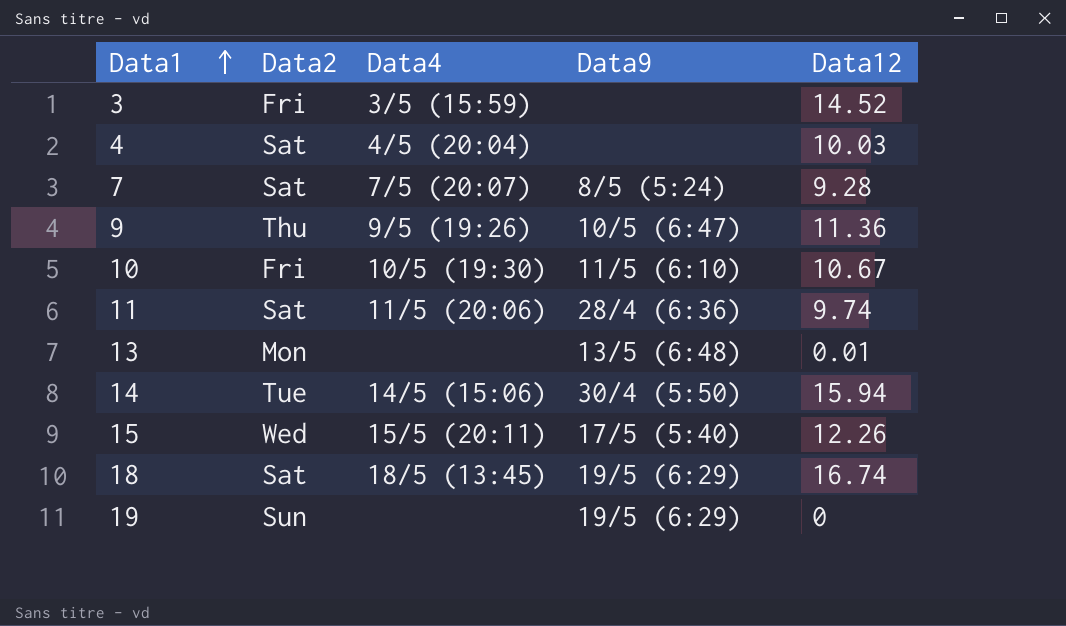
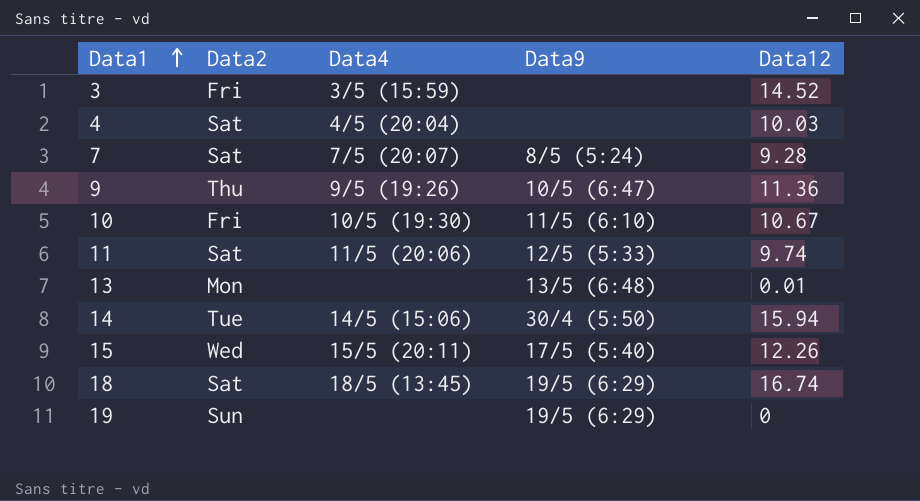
11 | Data9: 28/4 (6:36) -> 12/5 (5:33)

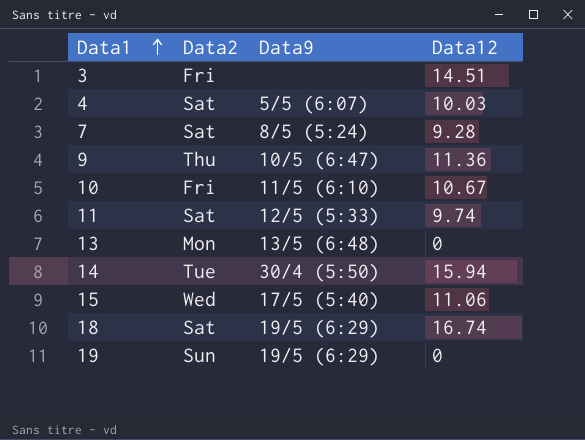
column Data4 | position: 3 -> none
3 | Data12: 14.52 -> 14.51
4 | Data9: none -> 5/5 (6:07)
13 | Data12: 0.01 -> 0
15 | Data12: 12.26 -> 11.06

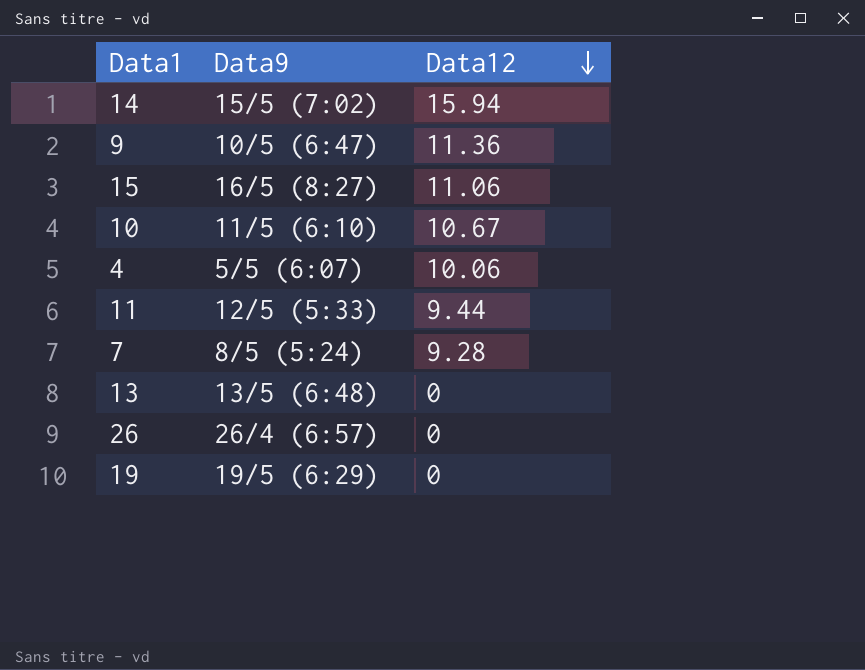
row order: Data1 ascending -> Data12 descending
column Data2 | position: 2 -> none
row 3: Fri | none | 14.51 -> none
row 18: Sat | 19/5 (6:29) | 16.74 -> none
14 | Data9: 30/4 (5:50) -> 15/5 (7:02)
15 | Data9: 17/5 (5:40) -> 16/5 (8:27)
4 | Data12: 10.03 -> 10.06
11 | Data12: 9.74 -> 9.44
row 26: none -> 26/4 (6:57) | 0

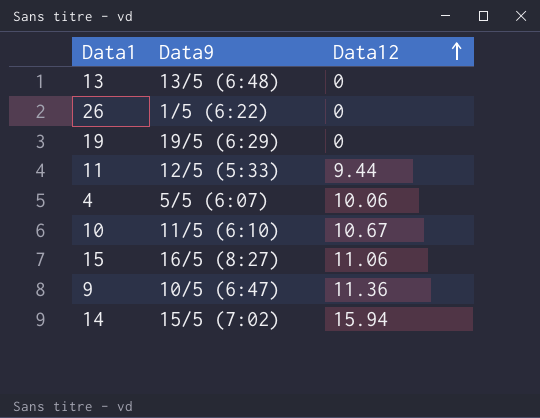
row order: Data12 descending -> Data12 ascending
row 7: 8/5 (5:24) | 9.28 -> none
26 | Data9: 26/4 (6:57) -> 1/5 (6:22)

